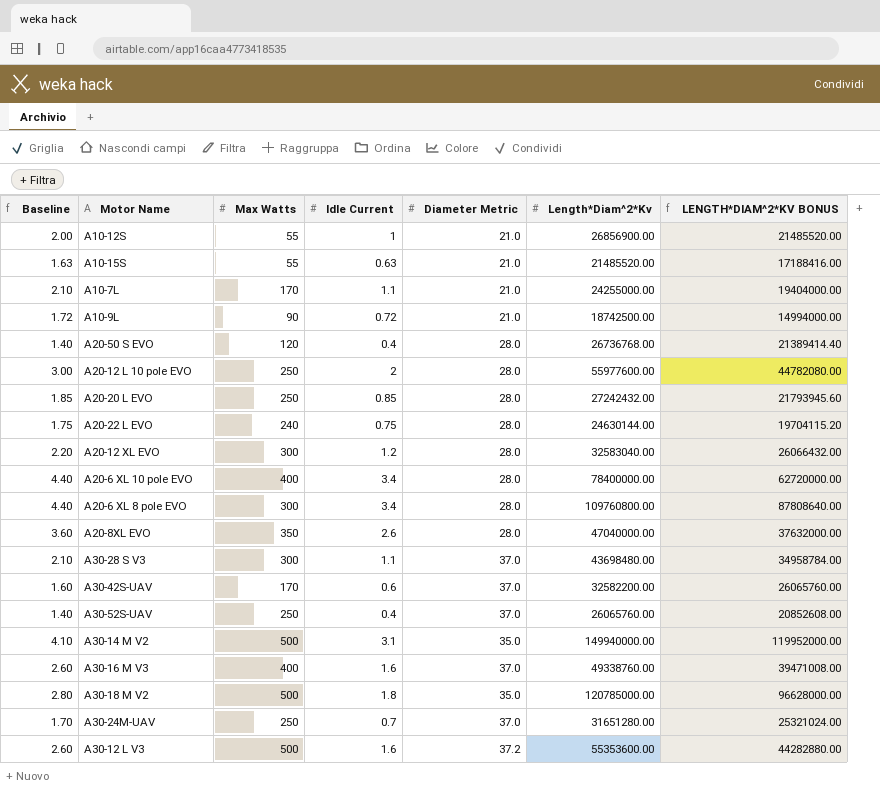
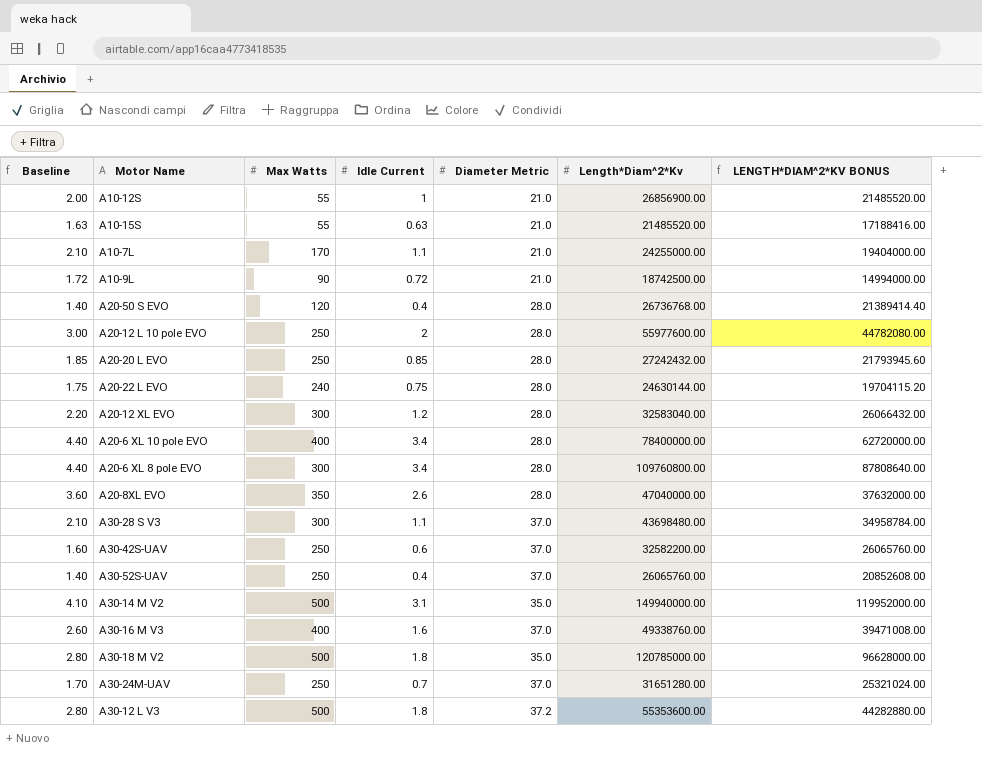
A30-42S-UAV | Max Watts: 170 -> 250
A30-12 L V3 | Baseline: 2.60 -> 2.80
A30-12 L V3 | Idle Current: 1.6 -> 1.8

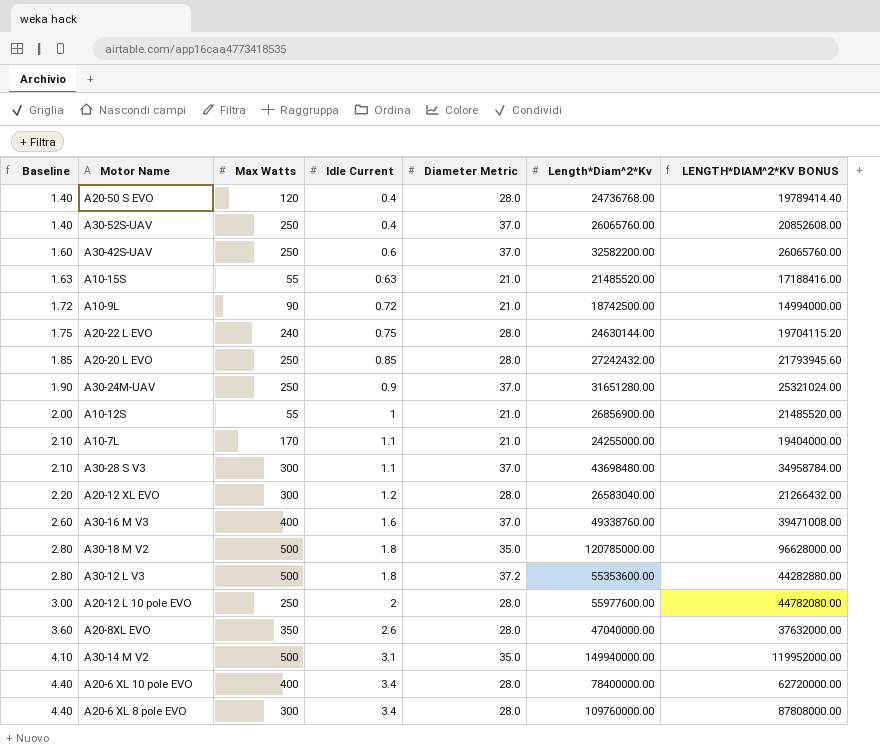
row order: none -> Baseline ascending
A20-50 S EVO | Length*Diam^2*Kv: 26736768.00 -> 24736768.00
A20-50 S EVO | LENGTH*DIAM^2*KV BONUS: 21389414.40 -> 19789414.40
A30-24M-UAV | Baseline: 1.70 -> 1.90
A30-24M-UAV | Idle Current: 0.7 -> 0.9
A20-12 XL EVO | Length*Diam^2*Kv: 32583040.00 -> 26583040.00
A20-12 XL EVO | LENGTH*DIAM^2*KV BONUS: 26066432.00 -> 21266432.00
A20-6 XL 8 pole EVO | Length*Diam^2*Kv: 109760800.00 -> 109760000.00
A20-6 XL 8 pole EVO | LENGTH*DIAM^2*KV BONUS: 87808640.00 -> 87808000.00

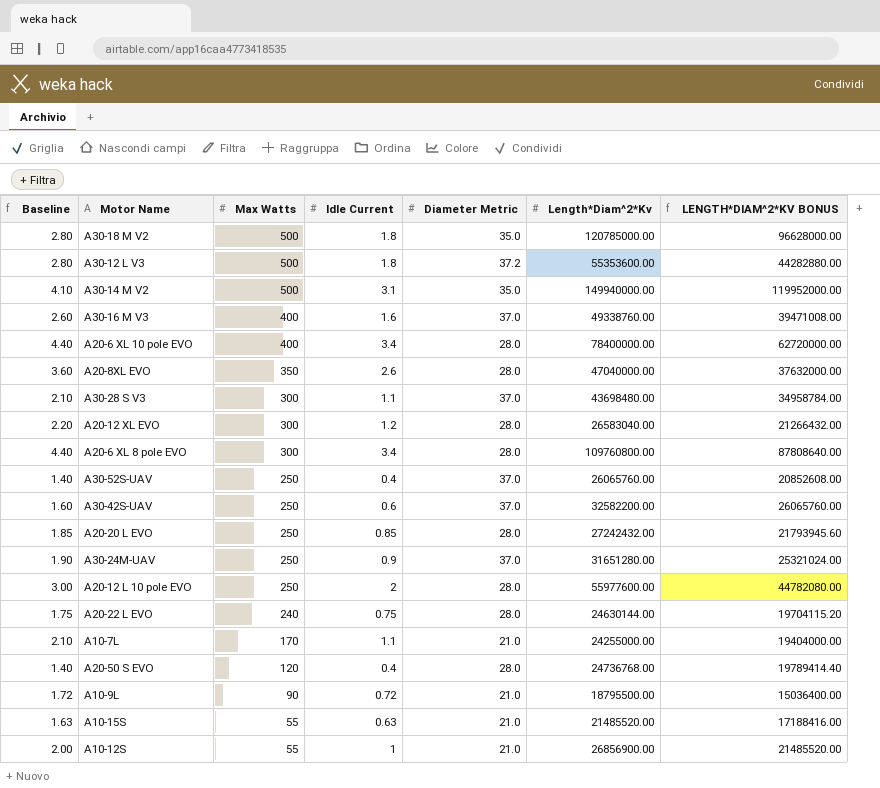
row order: Baseline ascending -> Max Watts descending
A20-6 XL 8 pole EVO | Length*Diam^2*Kv: 109760000.00 -> 109760800.00
A20-6 XL 8 pole EVO | LENGTH*DIAM^2*KV BONUS: 87808000.00 -> 87808640.00
A10-9L | Length*Diam^2*Kv: 18742500.00 -> 18795500.00
A10-9L | LENGTH*DIAM^2*KV BONUS: 14994000.00 -> 15036400.00

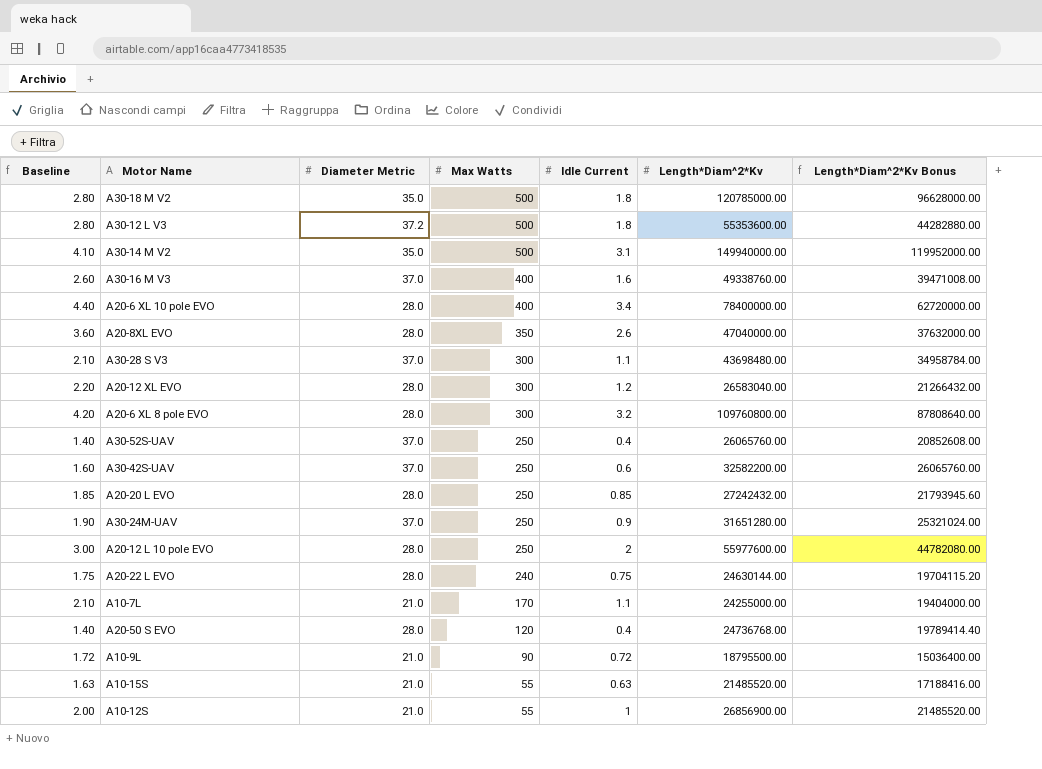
column Diameter Metric | position: 5 -> 3
column name: LENGTH*DIAM^2*KV BONUS -> Length*Diam^2*Kv Bonus
A20-6 XL 8 pole EVO | Baseline: 4.40 -> 4.20
A20-6 XL 8 pole EVO | Idle Current: 3.4 -> 3.2

